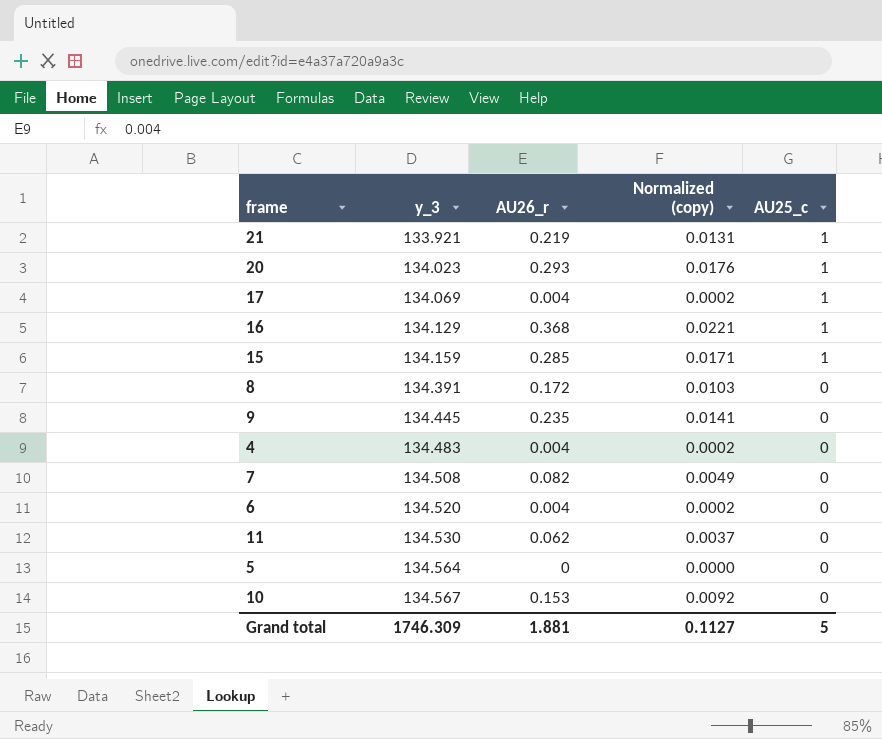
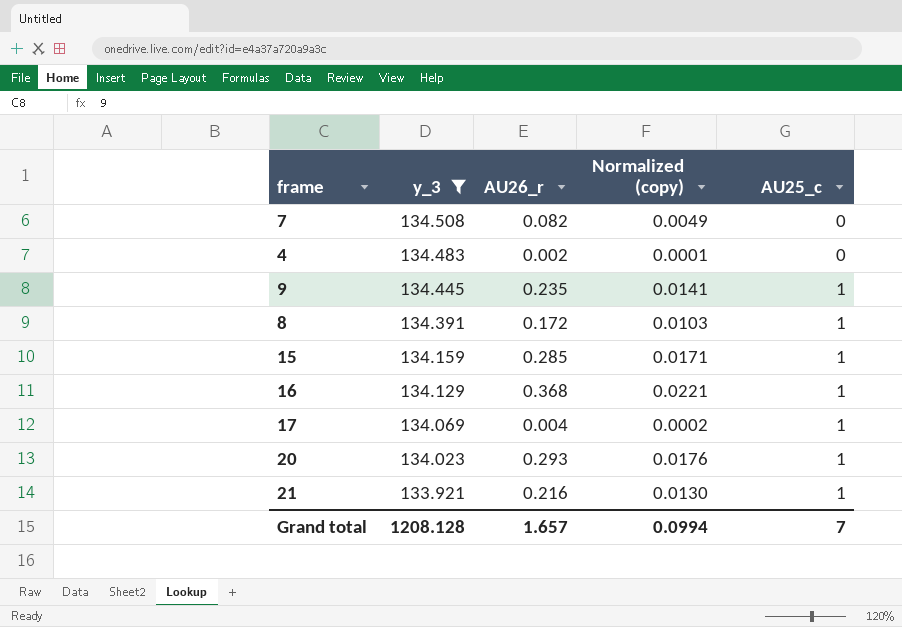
filter: none -> y_3 <= 134.508
row order: y_3 ascending -> y_3 descending
4 | AU26_r: 0.004 -> 0.002
4 | Normalized (copy): 0.0002 -> 0.0001
9 | AU25_c: 0 -> 1
8 | AU25_c: 0 -> 1
21 | AU26_r: 0.219 -> 0.216
21 | Normalized (copy): 0.0131 -> 0.0130
Grand total | y_3: 1746.309 -> 1208.128
Grand total | AU26_r: 1.881 -> 1.657
Grand total | Normalized (copy): 0.1127 -> 0.0994
Grand total | AU25_c: 5 -> 7

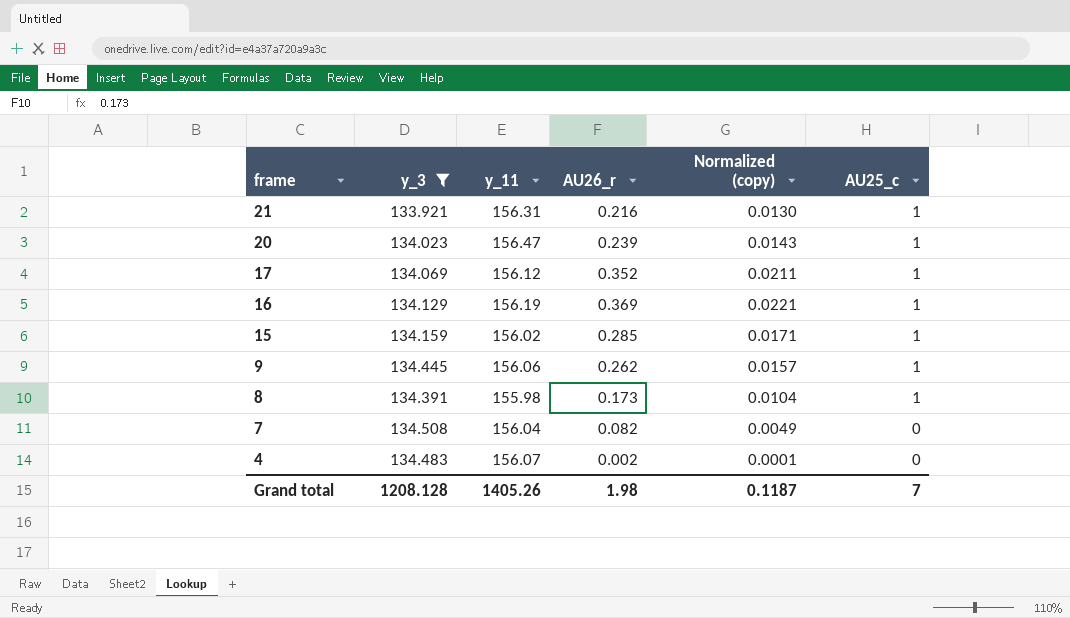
row order: y_3 descending -> frame descending
column y_11 | position: none -> 3
20 | AU26_r: 0.293 -> 0.239
20 | Normalized (copy): 0.0176 -> 0.0143
17 | AU26_r: 0.004 -> 0.352
17 | Normalized (copy): 0.0002 -> 0.0211
16 | AU26_r: 0.368 -> 0.369
9 | AU26_r: 0.235 -> 0.262
9 | Normalized (copy): 0.0141 -> 0.0157
8 | AU26_r: 0.172 -> 0.173
8 | Normalized (copy): 0.0103 -> 0.0104
Grand total | AU26_r: 1.657 -> 1.98
Grand total | Normalized (copy): 0.0994 -> 0.1187

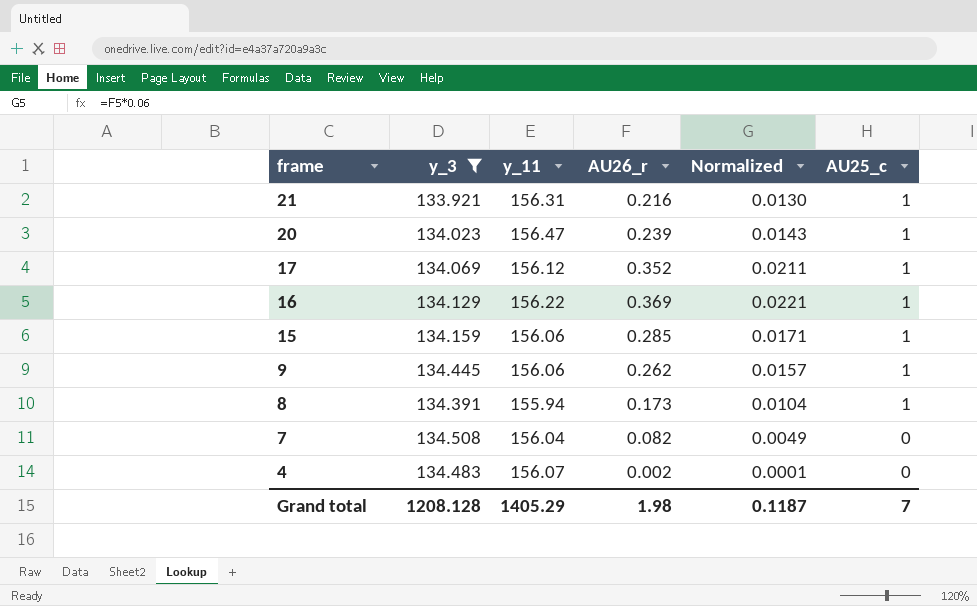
column name: Normalized (copy) -> Normalized
16 | y_11: 156.19 -> 156.22
15 | y_11: 156.02 -> 156.06
8 | y_11: 155.98 -> 155.94
Grand total | y_11: 1405.26 -> 1405.29

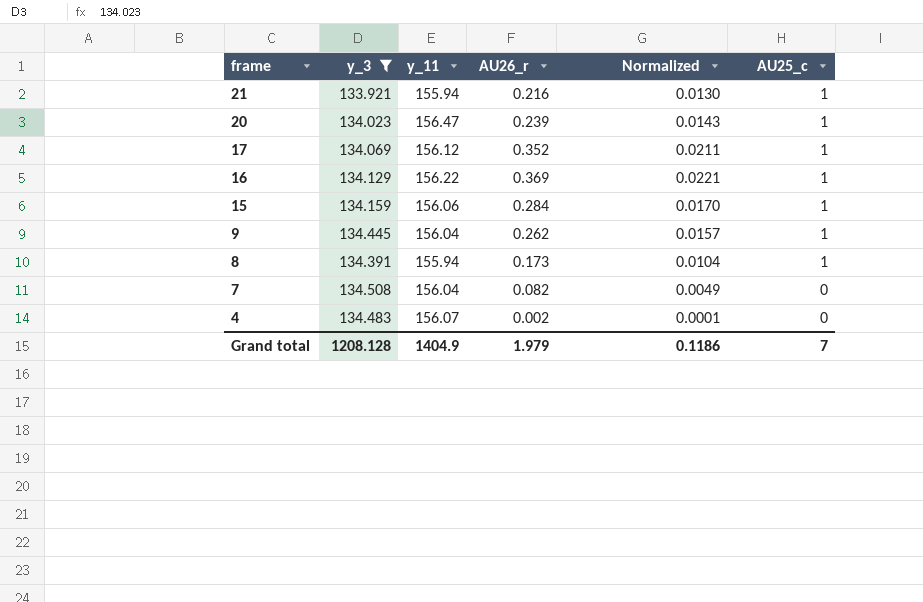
21 | y_11: 156.31 -> 155.94
15 | AU26_r: 0.285 -> 0.284
15 | Normalized: 0.0171 -> 0.0170
9 | y_11: 156.06 -> 156.04
Grand total | y_11: 1405.29 -> 1404.9
Grand total | AU26_r: 1.98 -> 1.979
Grand total | Normalized: 0.1187 -> 0.1186

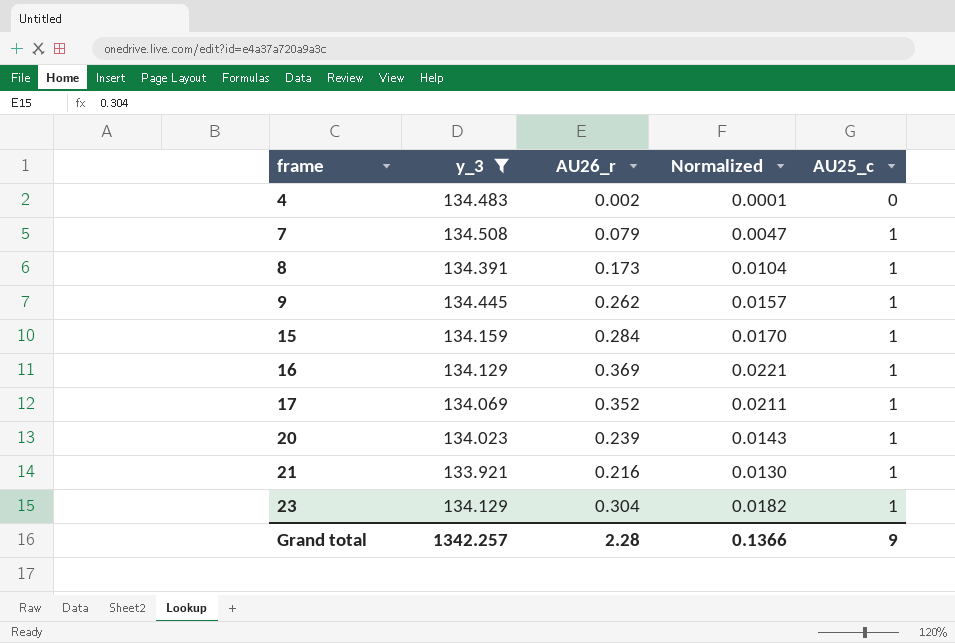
row order: frame descending -> frame ascending
column y_11 | position: 3 -> none
7 | AU26_r: 0.082 -> 0.079
7 | Normalized: 0.0049 -> 0.0047
7 | AU25_c: 0 -> 1
row 23: none -> 134.129 | 0.304 | 0.0182 | 1
Grand total | y_3: 1208.128 -> 1342.257
Grand total | AU26_r: 1.979 -> 2.28
Grand total | Normalized: 0.1186 -> 0.1366
Grand total | AU25_c: 7 -> 9

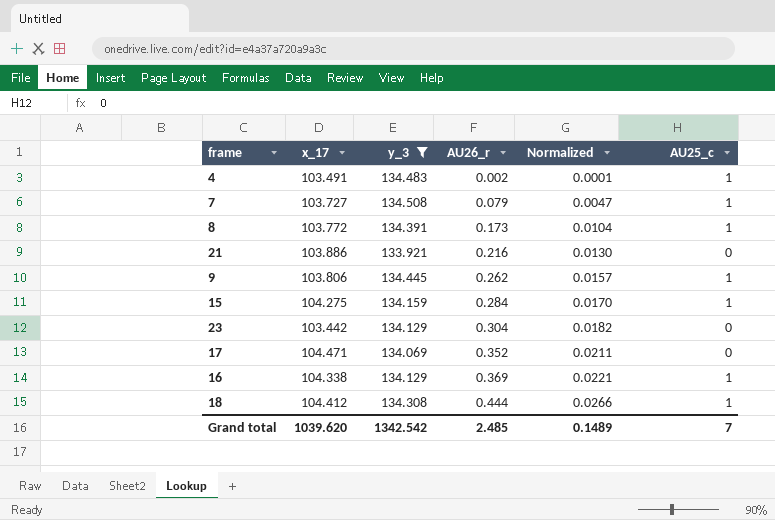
row order: frame ascending -> AU26_r ascending
column x_17 | position: none -> 2
row 20: 134.023 | 0.239 | 0.0143 | 1 -> none
4 | AU25_c: 0 -> 1
21 | AU25_c: 1 -> 0
23 | AU25_c: 1 -> 0
17 | AU25_c: 1 -> 0
row 18: none -> 104.412 | 134.308 | 0.444 | 0.0266 | 1
Grand total | y_3: 1342.257 -> 1342.542
Grand total | AU26_r: 2.28 -> 2.485
Grand total | Normalized: 0.1366 -> 0.1489
Grand total | AU25_c: 9 -> 7

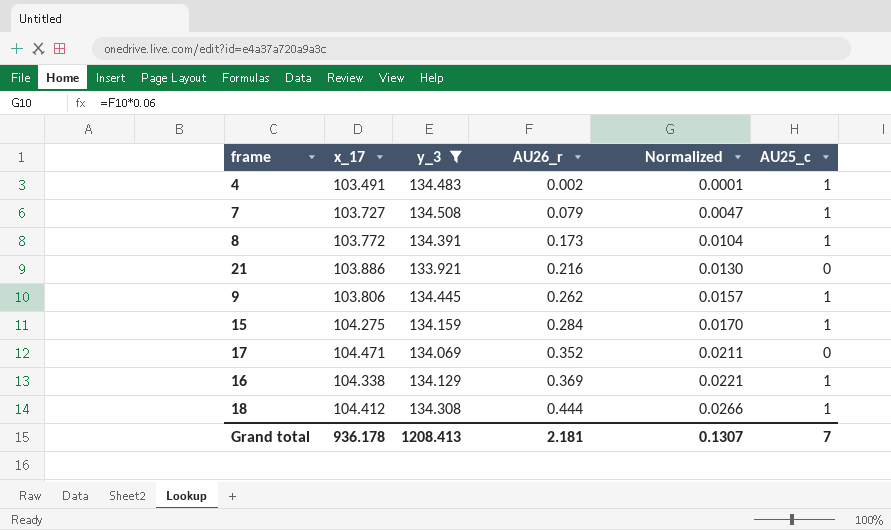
row 23: 103.442 | 134.129 | 0.304 | 0.0182 | 0 -> none
Grand total | x_17: 1039.620 -> 936.178
Grand total | y_3: 1342.542 -> 1208.413
Grand total | AU26_r: 2.485 -> 2.181
Grand total | Normalized: 0.1489 -> 0.1307

